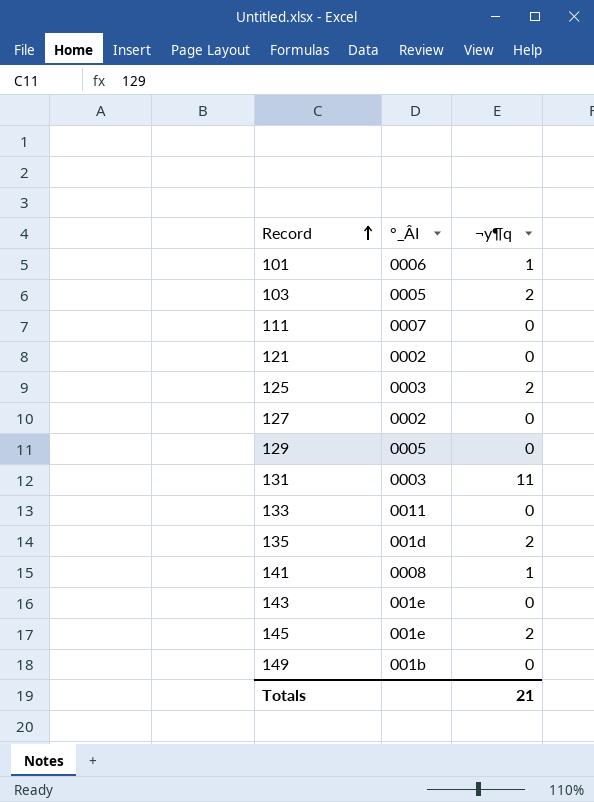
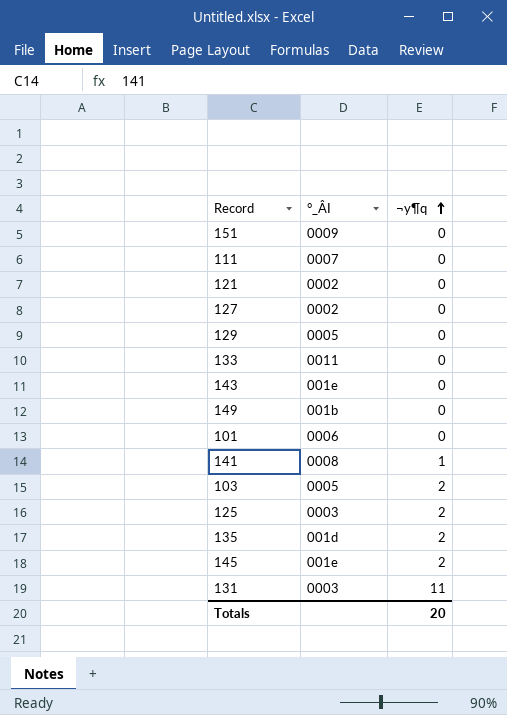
row order: Record ascending -> ¬y¶q ascending
row 151: none -> 0009 | 0
101 | ¬y¶q: 1 -> 0
Totals | ¬y¶q: 21 -> 20

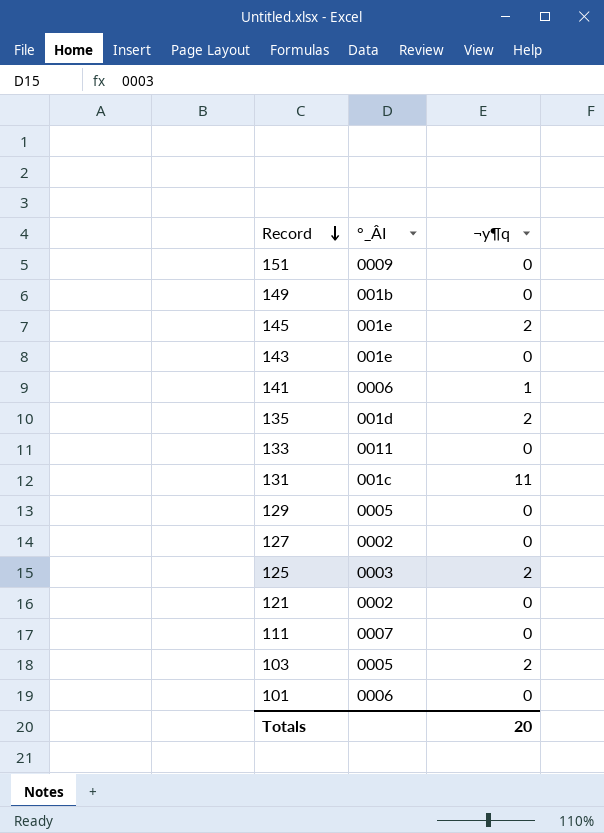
row order: ¬y¶q ascending -> Record descending
141 | °_ÂI: 0008 -> 0006
131 | °_ÂI: 0003 -> 001c

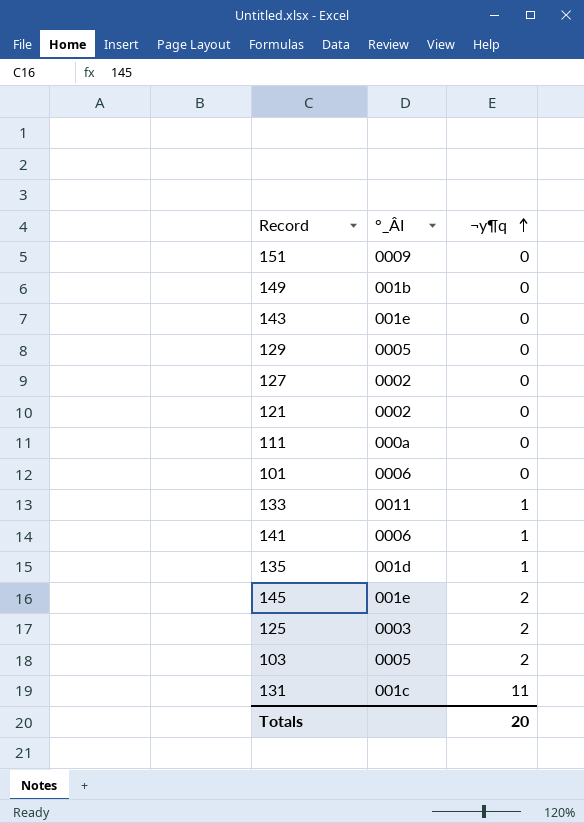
row order: Record descending -> ¬y¶q ascending
111 | °_ÂI: 0007 -> 000a
133 | ¬y¶q: 0 -> 1
135 | ¬y¶q: 2 -> 1

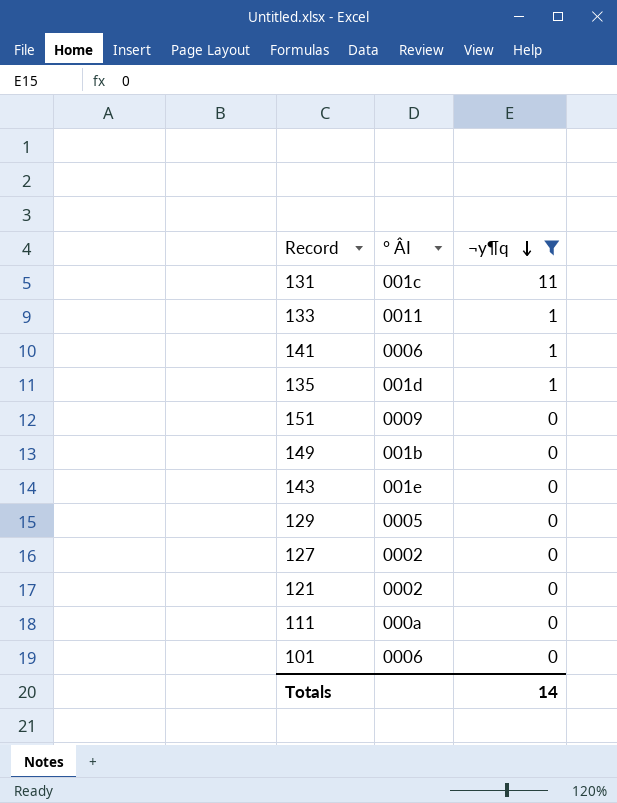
filter: none -> ¬y¶q != 2
row order: ¬y¶q ascending -> ¬y¶q descending
column name: °_ÂI -> ° ÂI
Totals | ¬y¶q: 20 -> 14

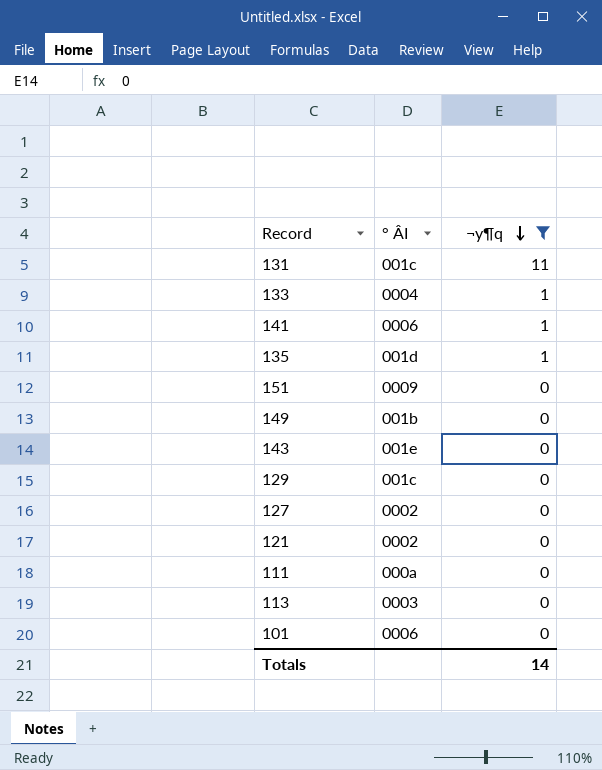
133 | ° ÂI: 0011 -> 0004
129 | ° ÂI: 0005 -> 001c
row 113: none -> 0003 | 0

